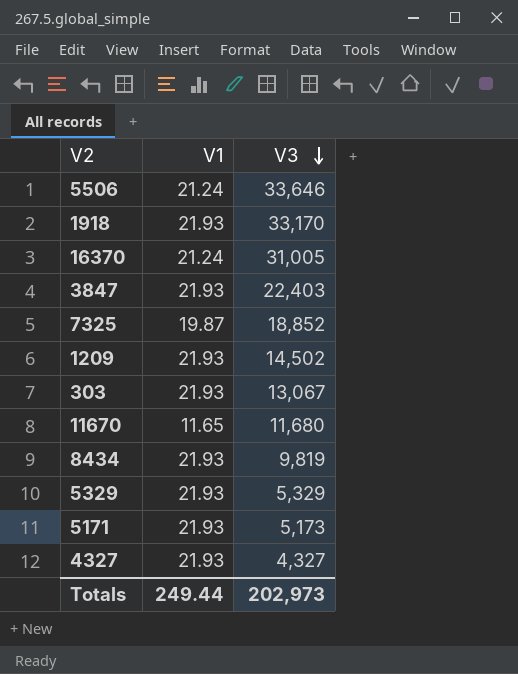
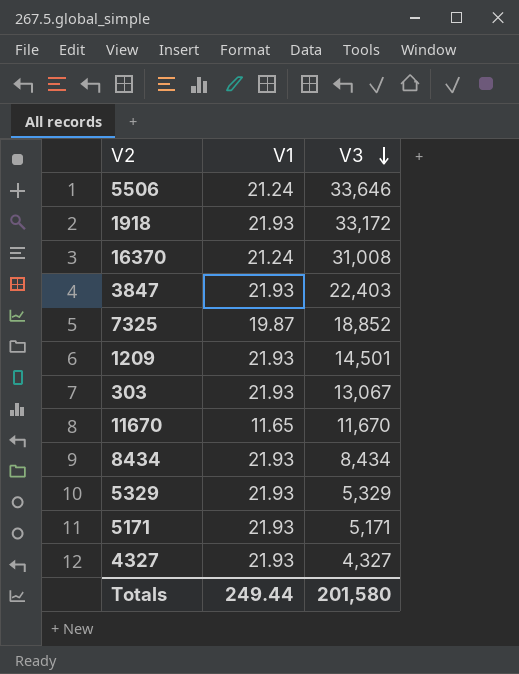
1918 | V3: 33,170 -> 33,172
16370 | V3: 31,005 -> 31,008
1209 | V3: 14,502 -> 14,501
11670 | V3: 11,680 -> 11,670
8434 | V3: 9,819 -> 8,434
5171 | V3: 5,173 -> 5,171
Totals | V3: 202,973 -> 201,580

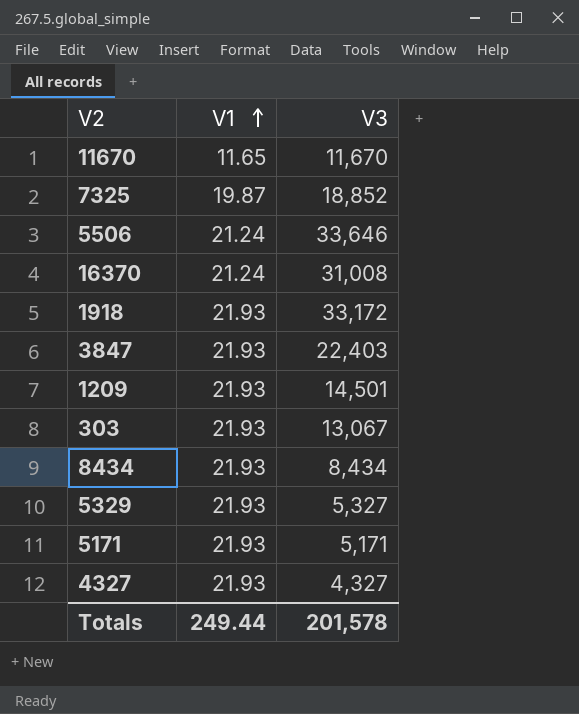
row order: V3 descending -> V1 ascending
5329 | V3: 5,329 -> 5,327
Totals | V3: 201,580 -> 201,578

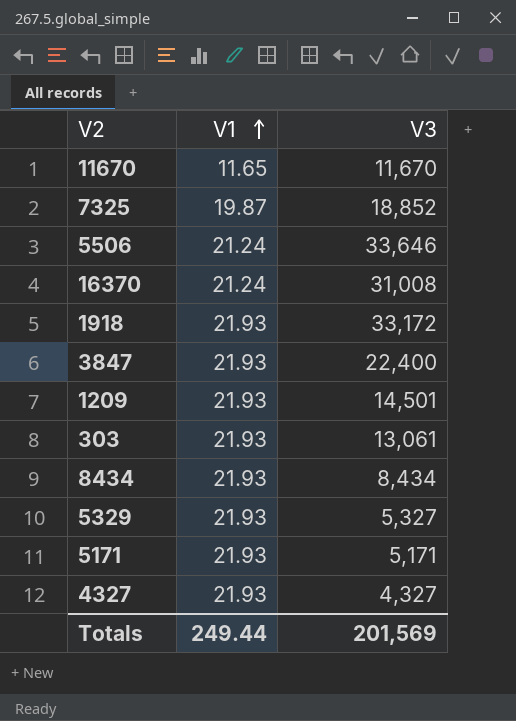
3847 | V3: 22,403 -> 22,400
303 | V3: 13,067 -> 13,061
Totals | V3: 201,578 -> 201,569

